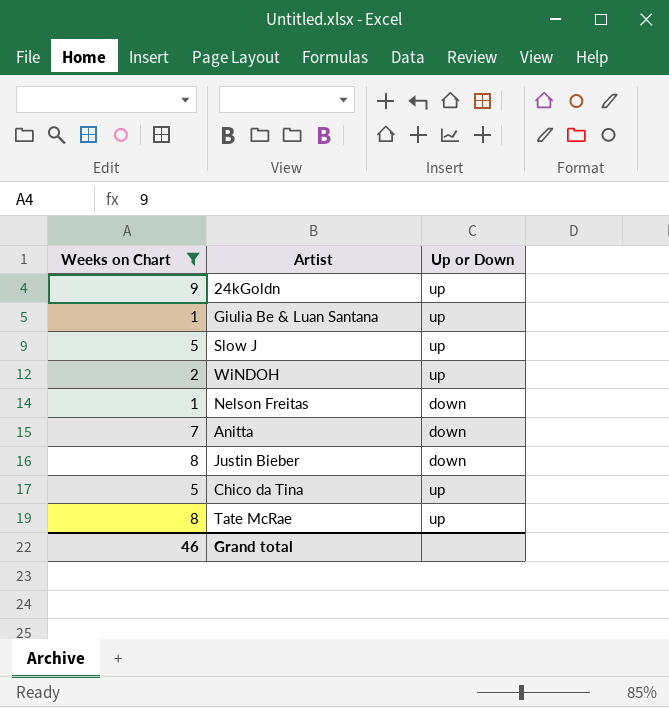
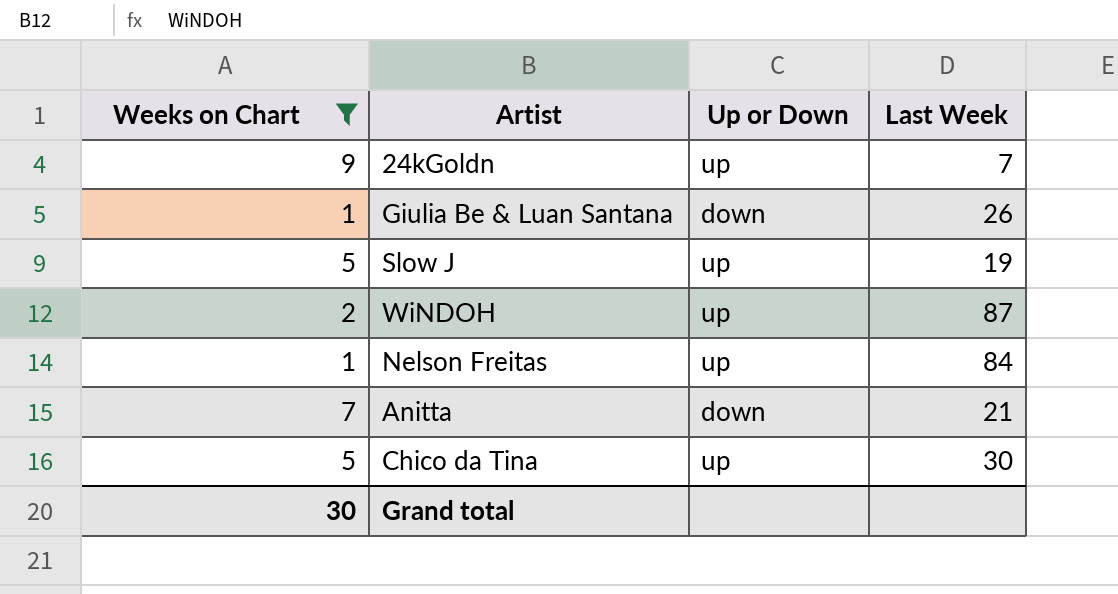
column Last Week | position: none -> 4
row Justin Bieber: 8 | down -> none
row Tate McRae: 8 | up -> none
Giulia Be & Luan Santana | Up or Down: up -> down
Nelson Freitas | Up or Down: down -> up
Grand total | Weeks on Chart: 46 -> 30

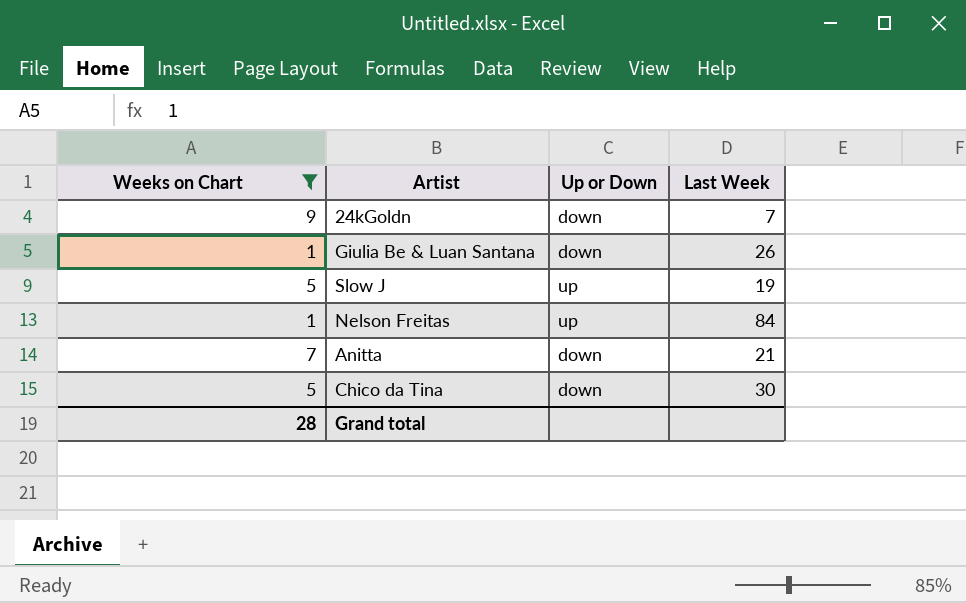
row WiNDOH: 2 | up | 87 -> none
24kGoldn | Up or Down: up -> down
Chico da Tina | Up or Down: up -> down
Grand total | Weeks on Chart: 30 -> 28

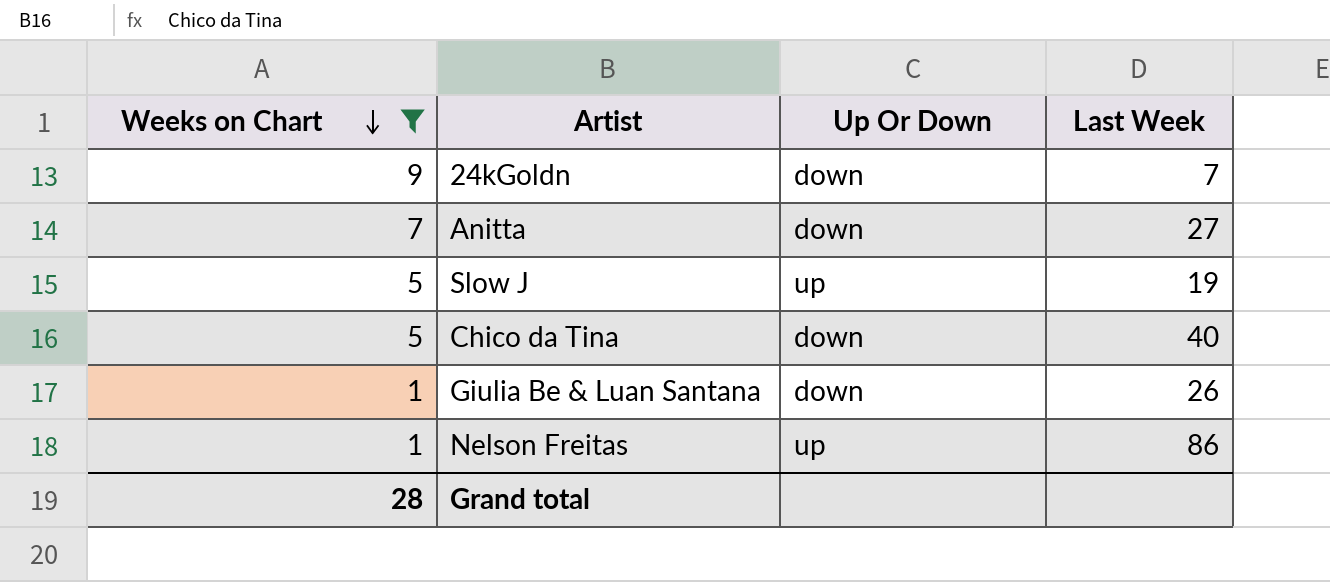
row order: none -> Weeks on Chart descending
column name: Up or Down -> Up Or Down
Anitta | Last Week: 21 -> 27
Chico da Tina | Last Week: 30 -> 40
Nelson Freitas | Last Week: 84 -> 86

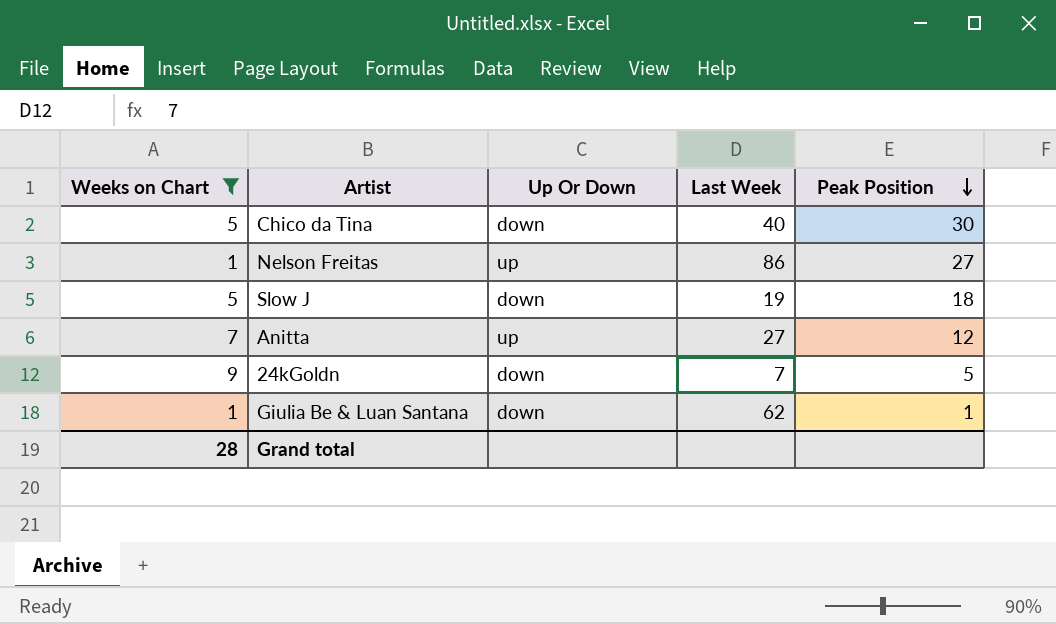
row order: Weeks on Chart descending -> Peak Position descending
column Peak Position | position: none -> 5
Slow J | Up Or Down: up -> down
Anitta | Up Or Down: down -> up
Giulia Be & Luan Santana | Last Week: 26 -> 62

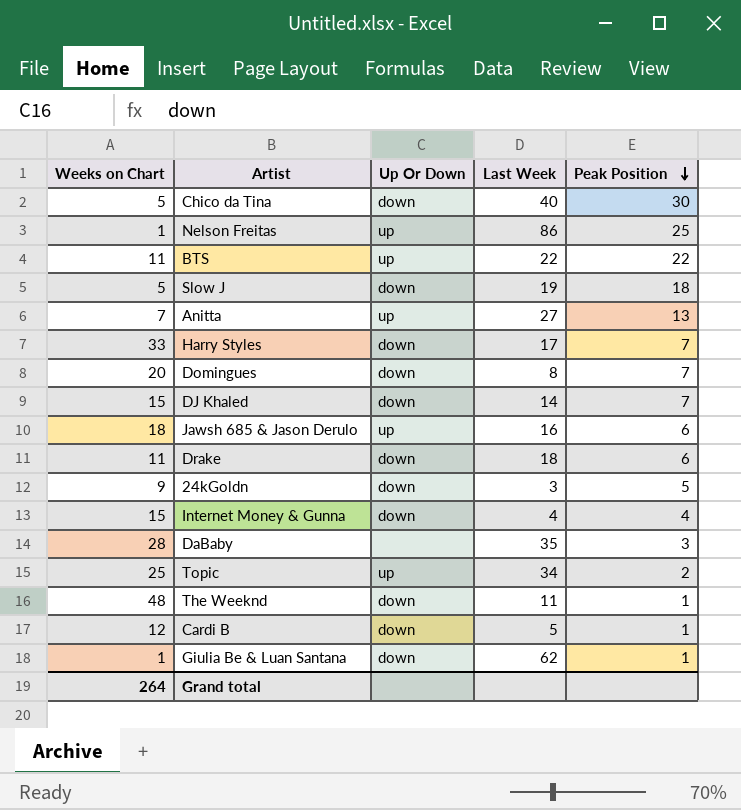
filter: Weeks on Chart <= 9 -> none
Nelson Freitas | Peak Position: 27 -> 25
Anitta | Peak Position: 12 -> 13
24kGoldn | Last Week: 7 -> 3
Grand total | Weeks on Chart: 28 -> 264

